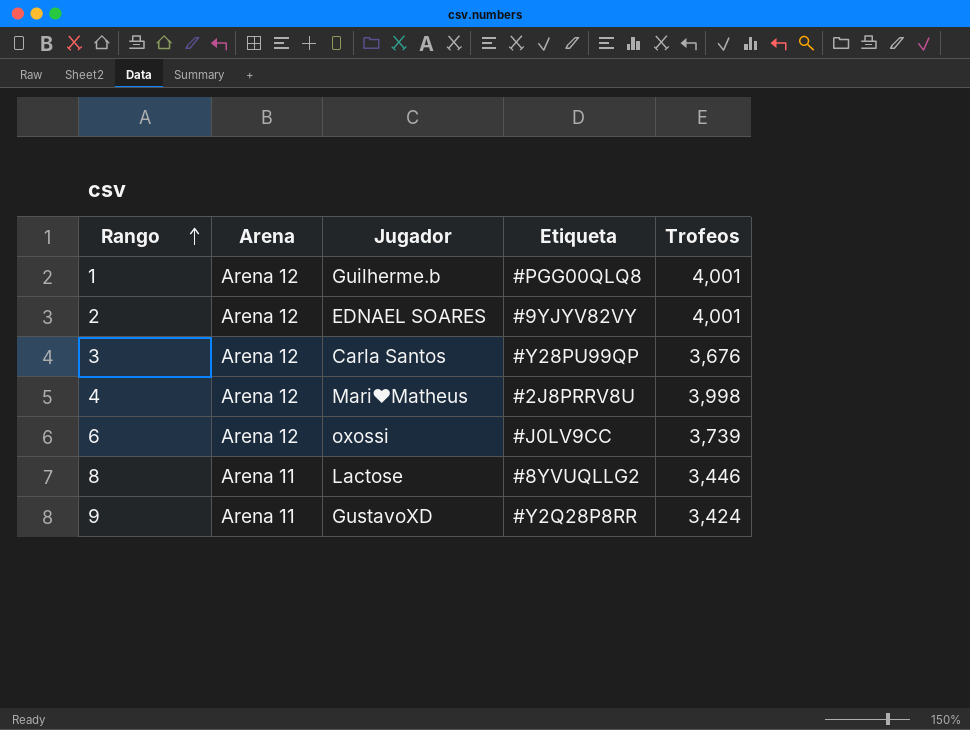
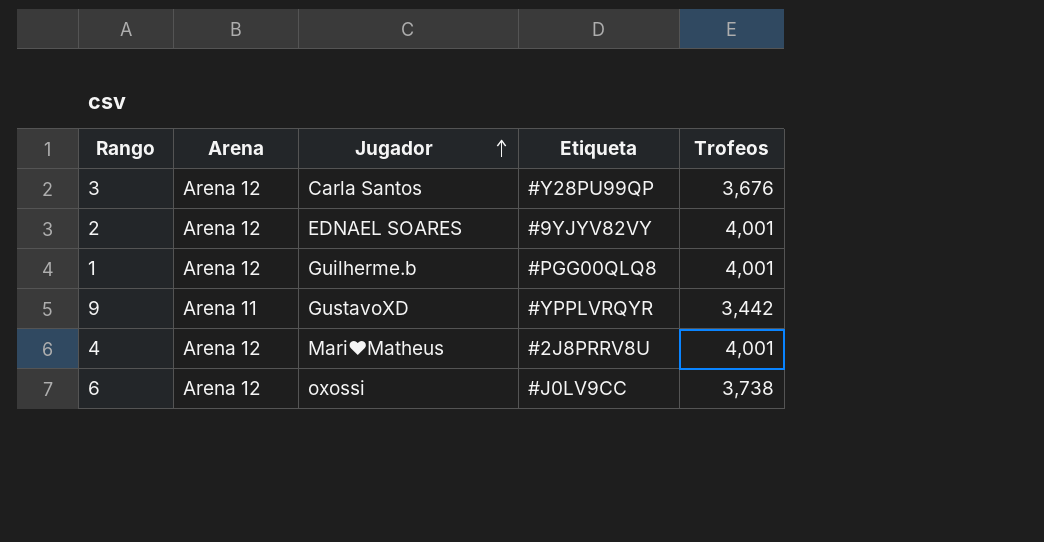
row order: Rango ascending -> Jugador ascending
row 8: Arena 11 | Lactose | #8YVUQLLG2 | 3,446 -> none
9 | Etiqueta: #Y2Q28P8RR -> #YPPLVRQYR
9 | Trofeos: 3,424 -> 3,442
4 | Trofeos: 3,998 -> 4,001
6 | Trofeos: 3,739 -> 3,738

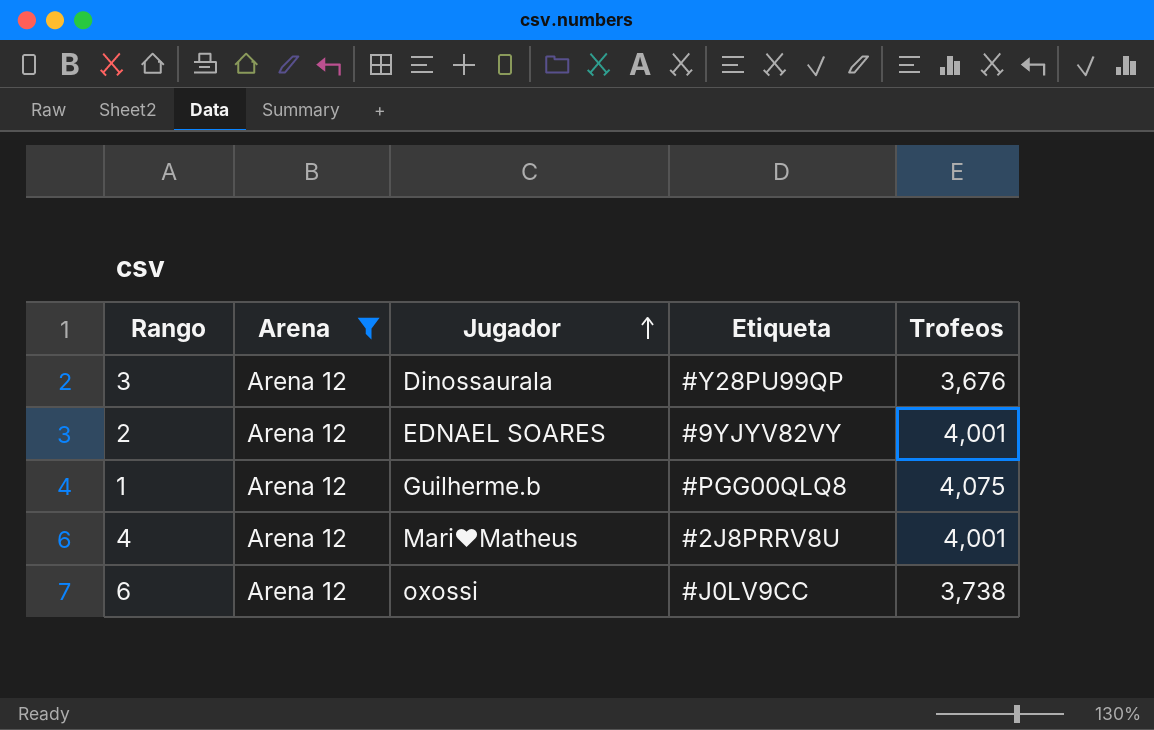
filter: none -> Arena = Arena 12
3 | Jugador: Carla Santos -> Dinossaurala
1 | Trofeos: 4,001 -> 4,075

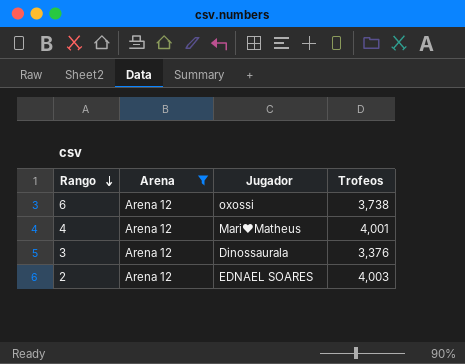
row order: Jugador ascending -> Rango descending
column Etiqueta | position: 4 -> none
row 1: Arena 12 | Guilherme.b | #PGG00QLQ8 | 4,075 -> none
3 | Trofeos: 3,676 -> 3,376
2 | Trofeos: 4,001 -> 4,003

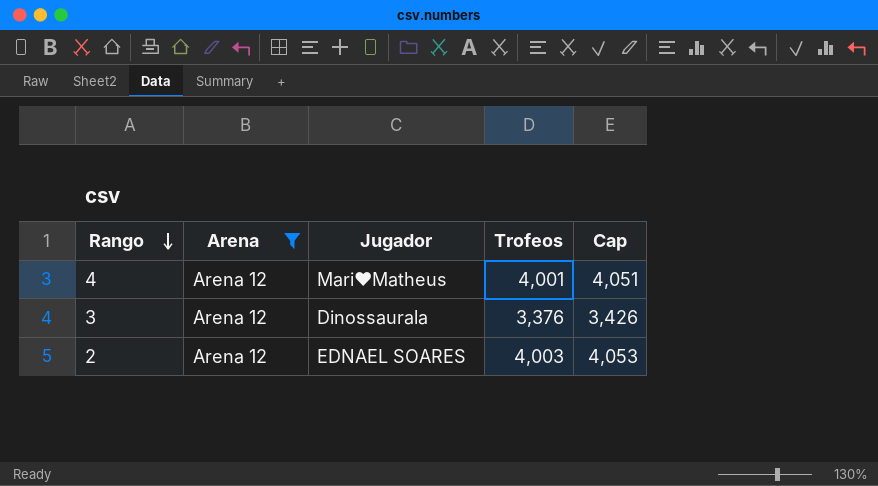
column Cap | formula: none -> [Trofeos] + 50
row 6: Arena 12 | oxossi | 3,738 -> none

